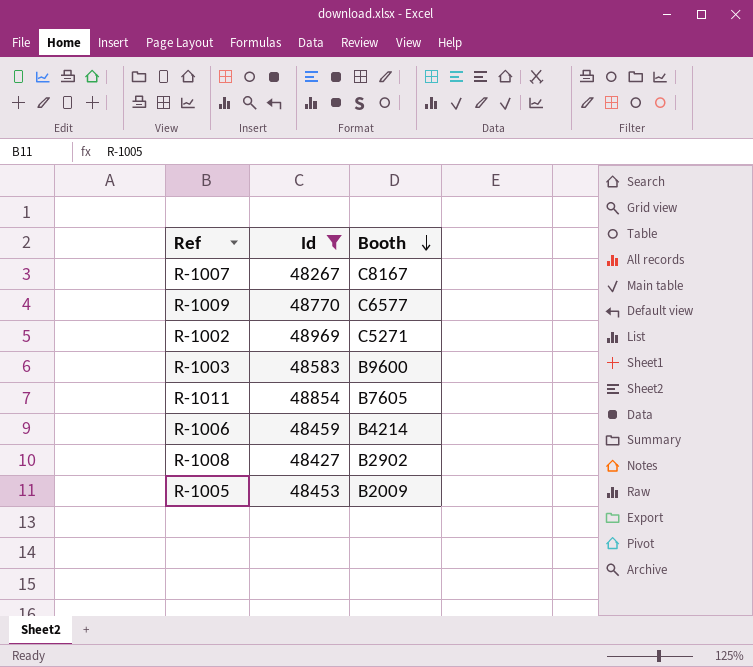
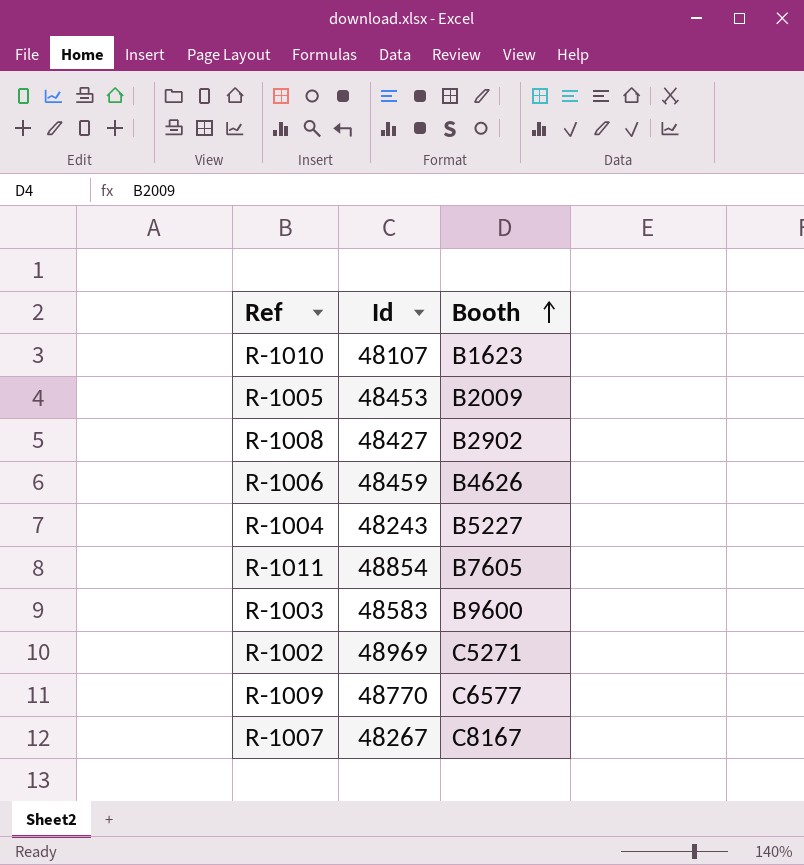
filter: Id >= 48267 -> none
row order: Booth descending -> Booth ascending
R-1006 | Booth: B4214 -> B4626

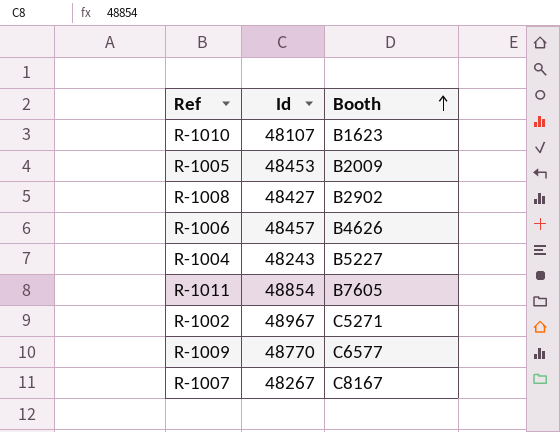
row R-1003: 48583 | B9600 -> none
R-1006 | Id: 48459 -> 48457
R-1002 | Id: 48969 -> 48967

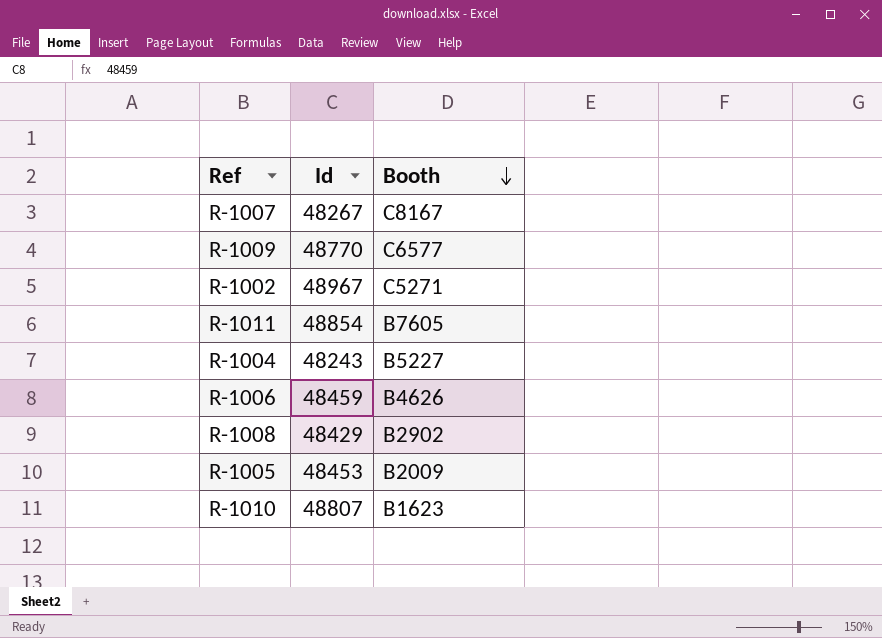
row order: Booth ascending -> Booth descending
R-1006 | Id: 48457 -> 48459
R-1008 | Id: 48427 -> 48429
R-1010 | Id: 48107 -> 48807

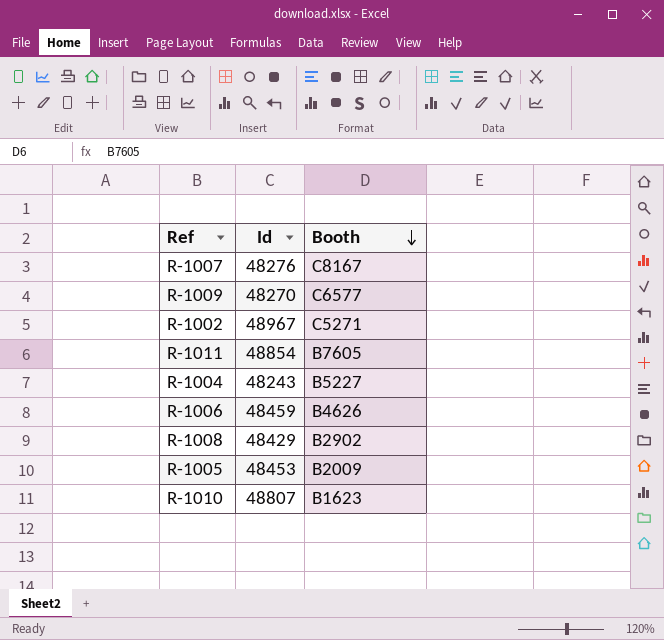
R-1007 | Id: 48267 -> 48276
R-1009 | Id: 48770 -> 48270

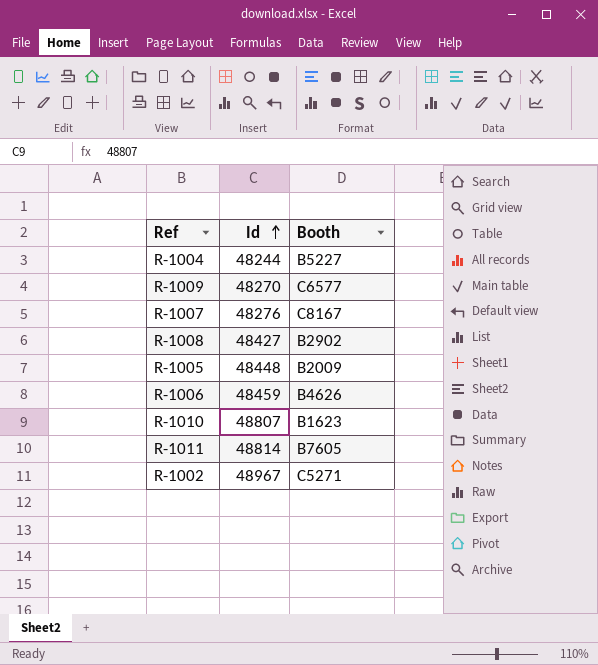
row order: Booth descending -> Id ascending
R-1004 | Id: 48243 -> 48244
R-1008 | Id: 48429 -> 48427
R-1005 | Id: 48453 -> 48448
R-1011 | Id: 48854 -> 48814

